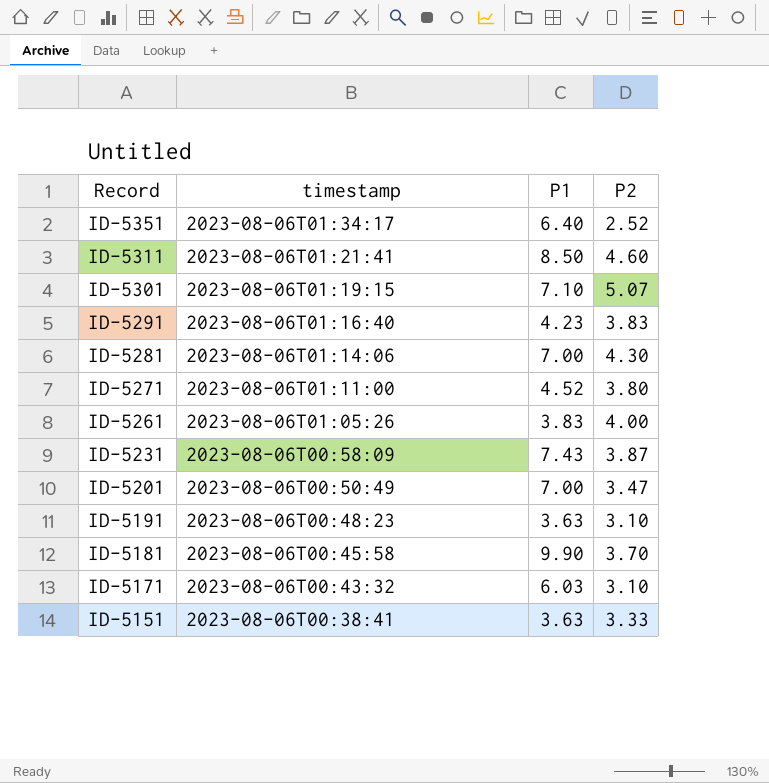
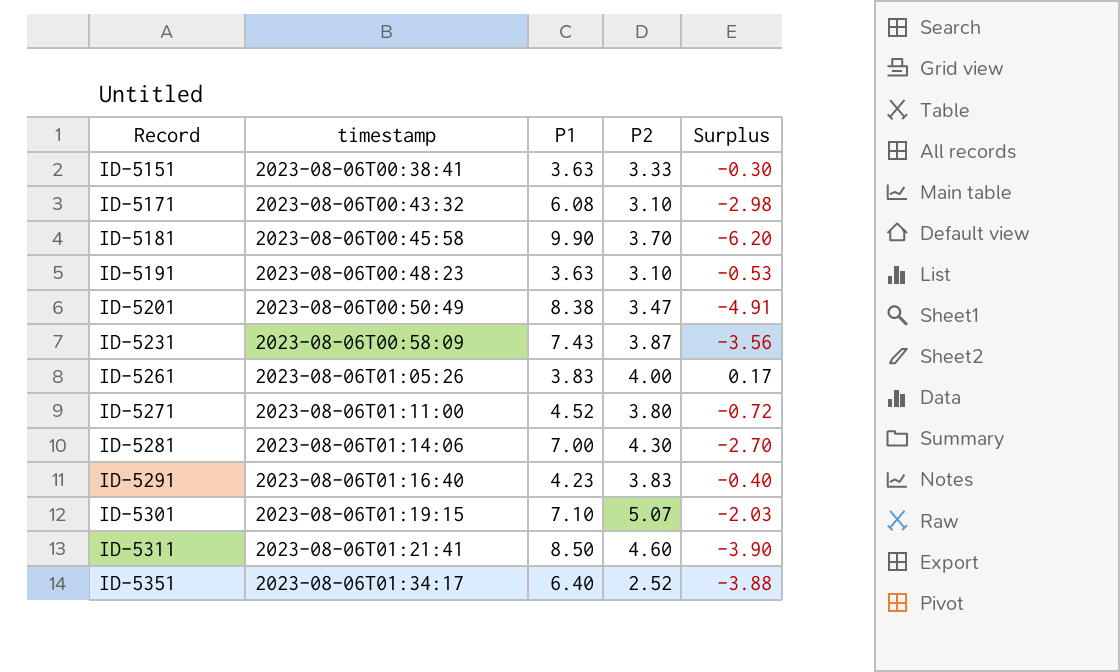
row order: Record descending -> Record ascending
column Surplus | formula: none -> [P2] - [P1]
ID-5171 | P1: 6.03 -> 6.08
ID-5201 | P1: 7.00 -> 8.38

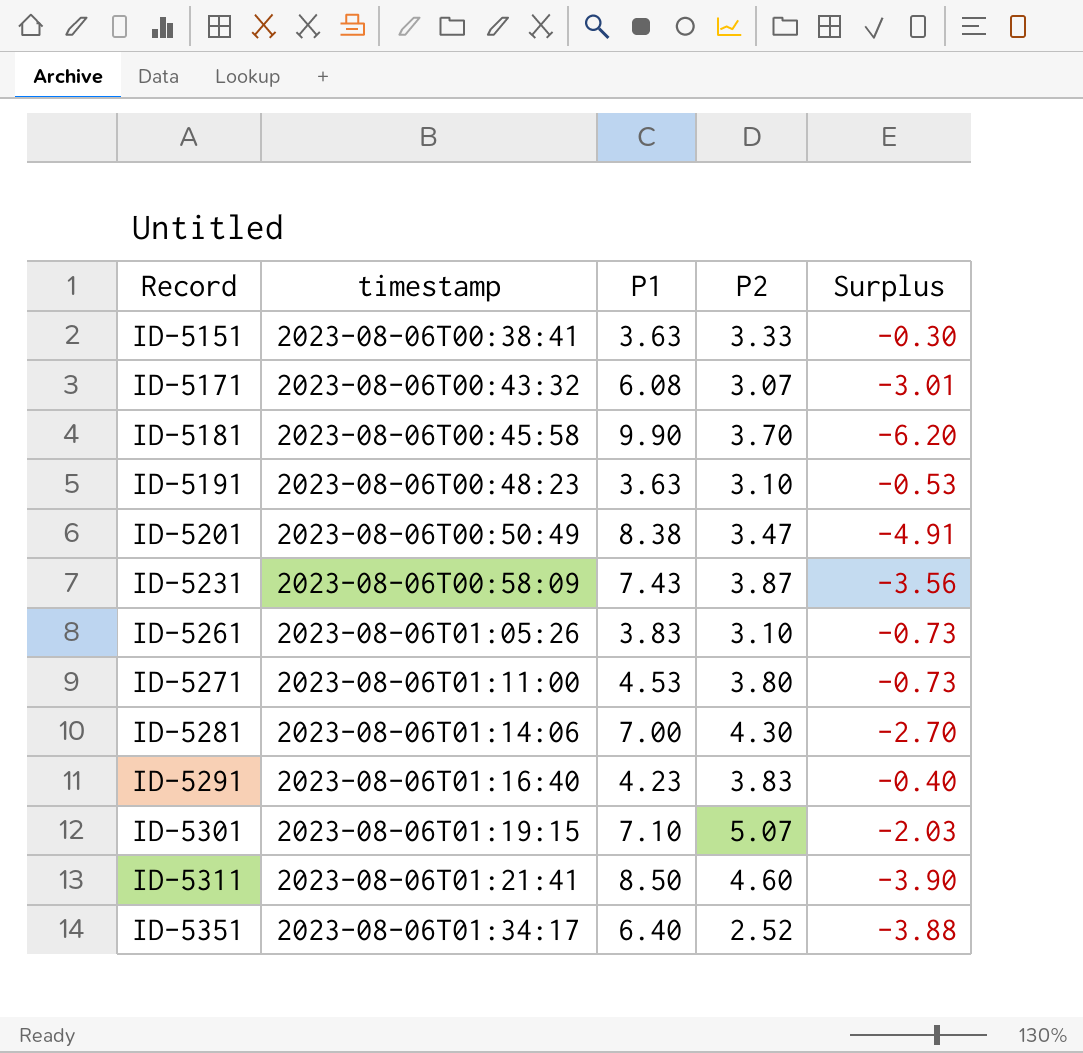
ID-5171 | P2: 3.10 -> 3.07
ID-5171 | Surplus: -2.98 -> -3.01
ID-5261 | P2: 4.00 -> 3.10
ID-5261 | Surplus: 0.17 -> -0.73
ID-5271 | P1: 4.52 -> 4.53
ID-5271 | Surplus: -0.72 -> -0.73

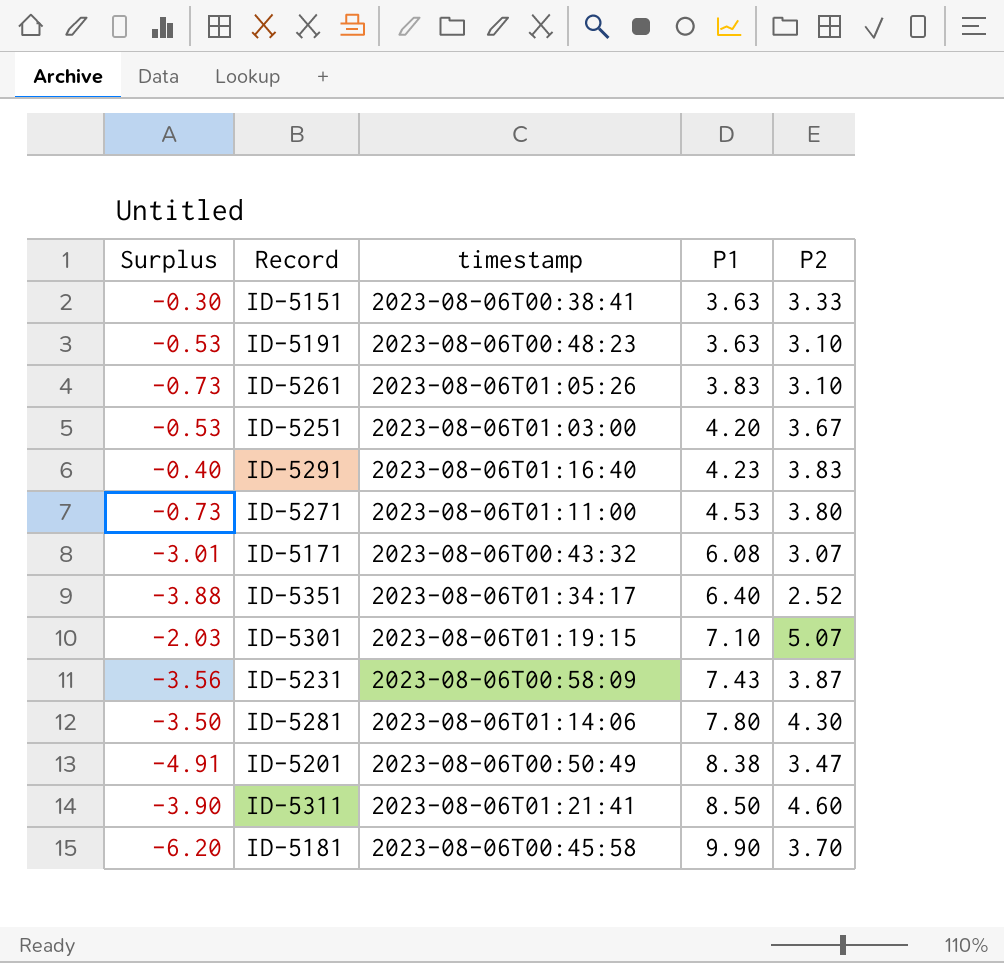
row order: Record ascending -> P1 ascending
column Surplus | position: 5 -> 1
row ID-5251: none -> -0.53 | 2023-08-06T01:03:00 | 4.20 | 3.67
ID-5281 | Surplus: -2.70 -> -3.50
ID-5281 | P1: 7.00 -> 7.80

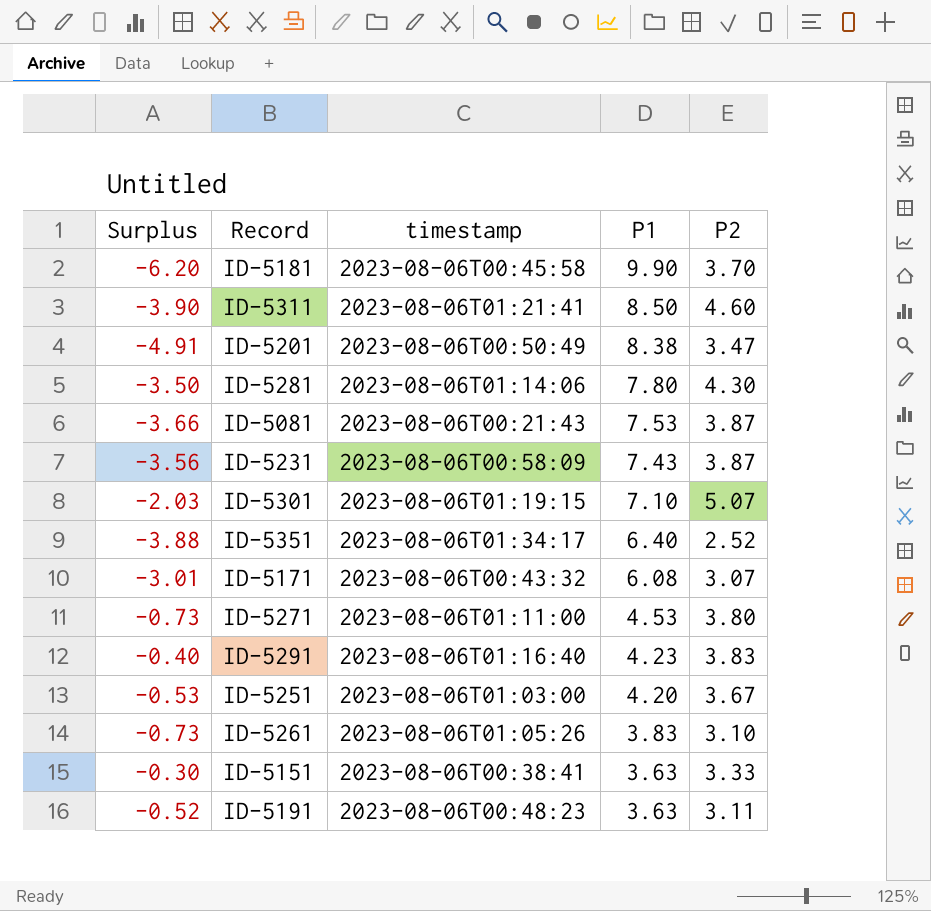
row order: P1 ascending -> P1 descending
row ID-5081: none -> -3.66 | 2023-08-06T00:21:43 | 7.53 | 3.87
ID-5191 | Surplus: -0.53 -> -0.52
ID-5191 | P2: 3.10 -> 3.11

